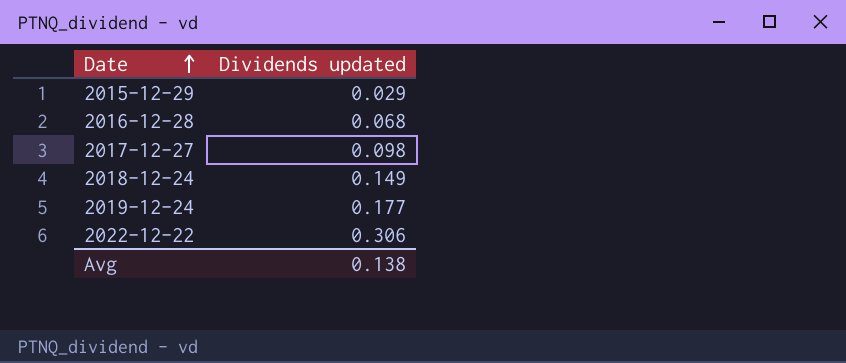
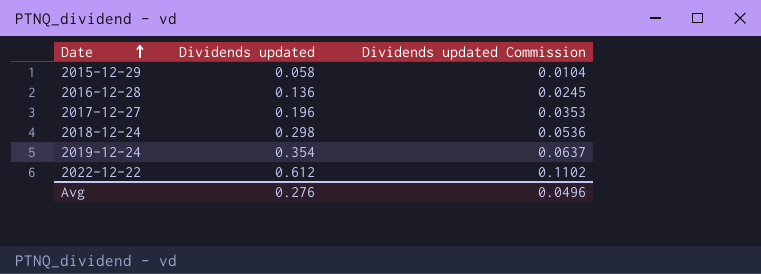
column Dividends updated Commission | formula: none -> [Dividends updated] * 0.18
2015-12-29 | Dividends updated: 0.029 -> 0.058
2016-12-28 | Dividends updated: 0.068 -> 0.136
2017-12-27 | Dividends updated: 0.098 -> 0.196
2018-12-24 | Dividends updated: 0.149 -> 0.298
2019-12-24 | Dividends updated: 0.177 -> 0.354
2022-12-22 | Dividends updated: 0.306 -> 0.612
Avg | Dividends updated: 0.138 -> 0.276

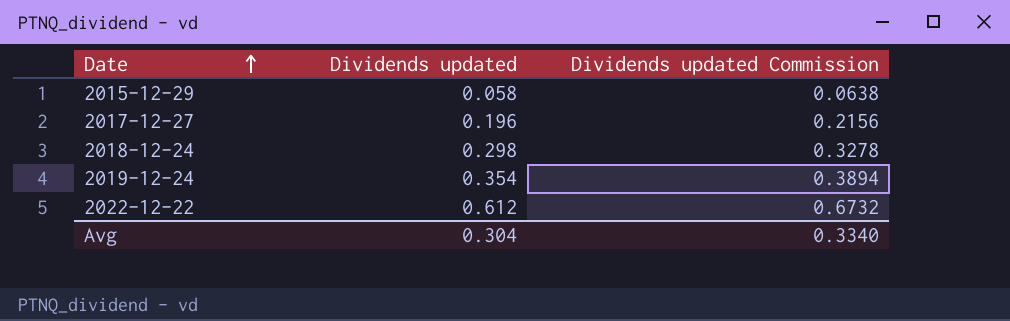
column Dividends updated Commission | formula: [Dividends updated] * 0.18 -> [Dividends updated] * 1.1
row 2016-12-28: 0.136 | 0.0245 -> none
Avg | Dividends updated: 0.276 -> 0.304
Avg | Dividends updated Commission: 0.0496 -> 0.3340

